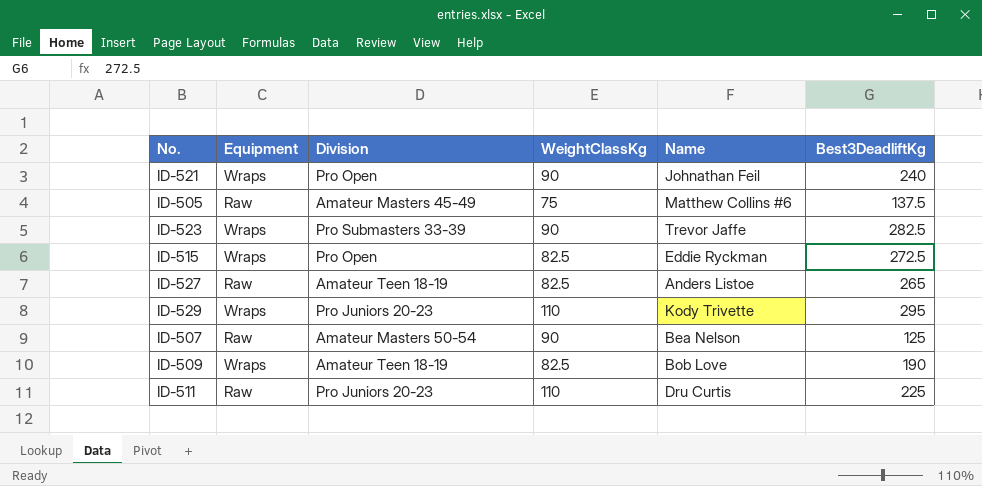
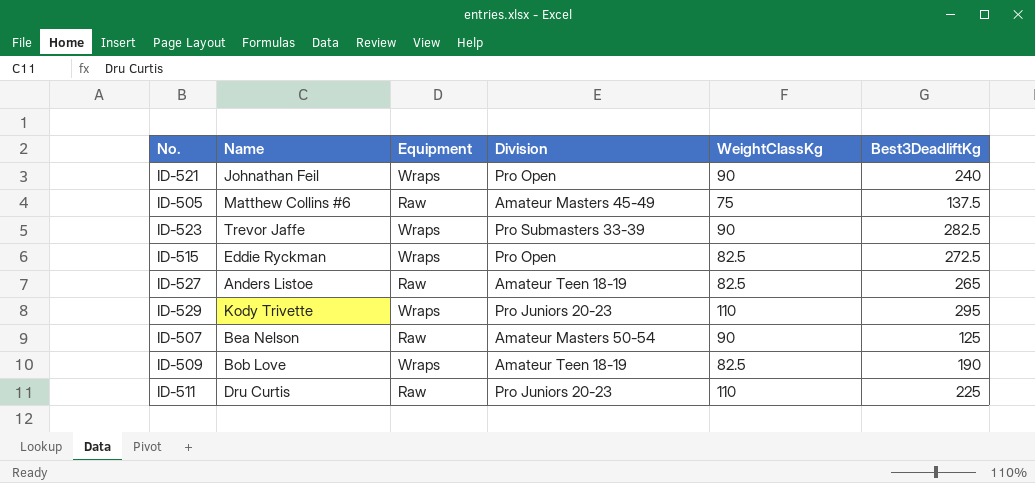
column Name | position: 5 -> 2

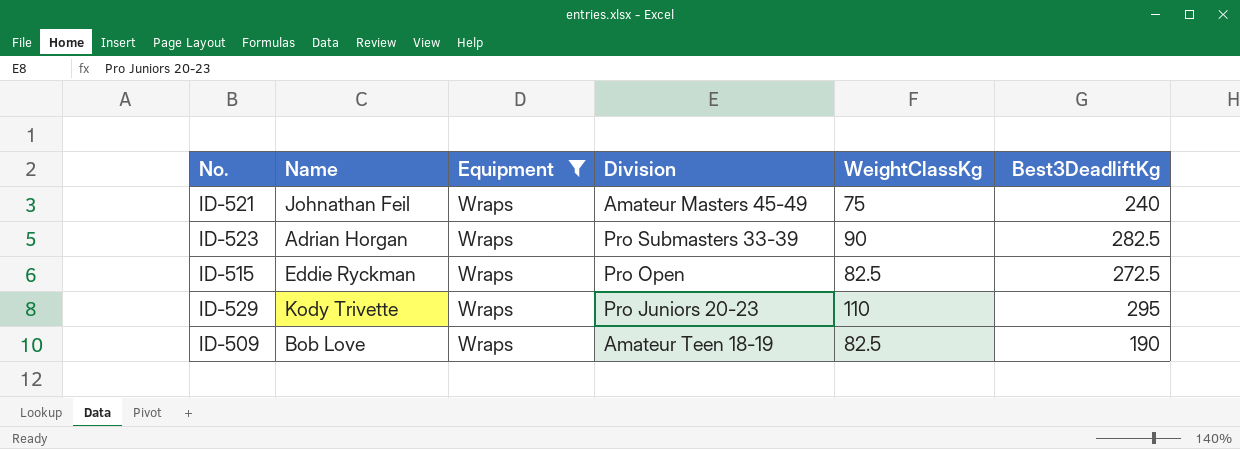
filter: none -> Equipment = Wraps
ID-521 | Division: Pro Open -> Amateur Masters 45-49
ID-521 | WeightClassKg: 90 -> 75
ID-523 | Name: Trevor Jaffe -> Adrian Horgan

